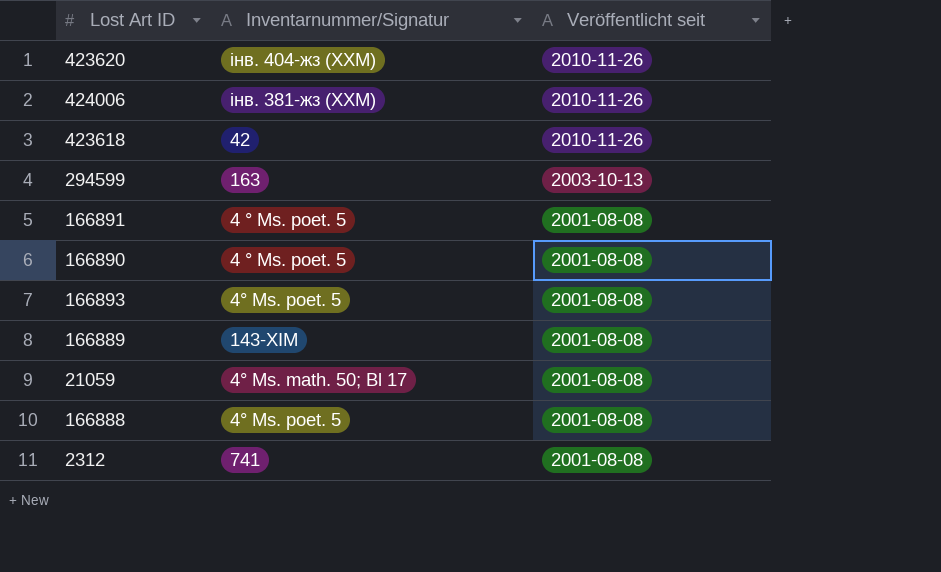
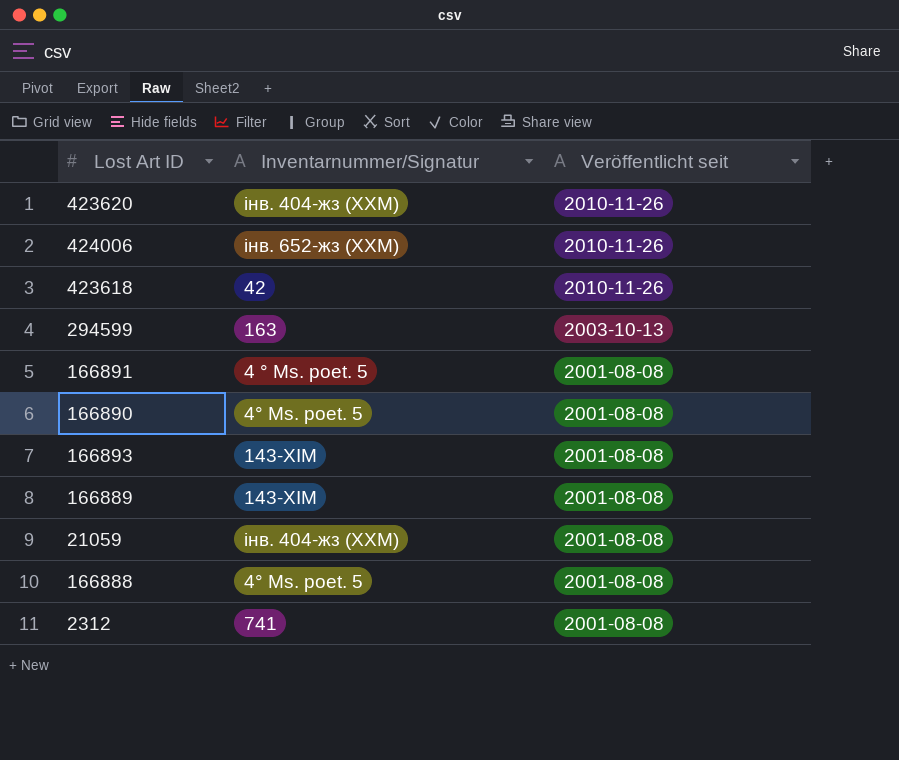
424006 | Inventarnummer/Signatur: інв. 381-жз (ХХМ) -> інв. 652-жз (ХХМ)
166890 | Inventarnummer/Signatur: 4 ° Ms. poet. 5 -> 4° Ms. poet. 5
166893 | Inventarnummer/Signatur: 4° Ms. poet. 5 -> 143-XIM
21059 | Inventarnummer/Signatur: 4° Ms. math. 50; Bl 17 -> інв. 404-жз (ХХМ)

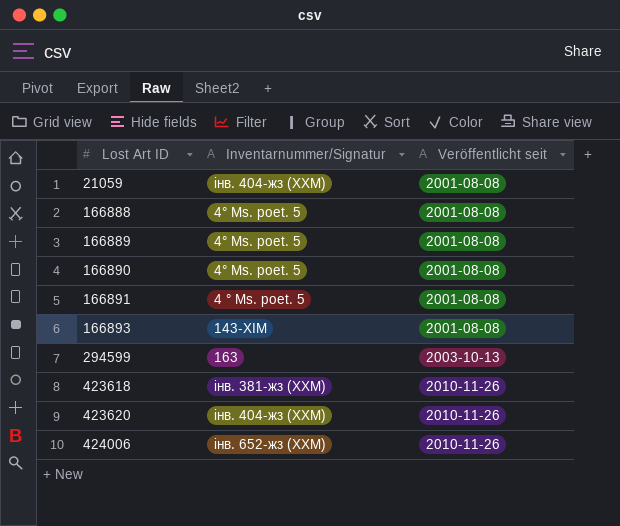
row order: Veröffentlicht seit descending -> Lost Art ID ascending
row 2312: 741 | 2001-08-08 -> none
166889 | Inventarnummer/Signatur: 143-XIM -> 4° Ms. poet. 5
423618 | Inventarnummer/Signatur: 42 -> інв. 381-жз (ХХМ)

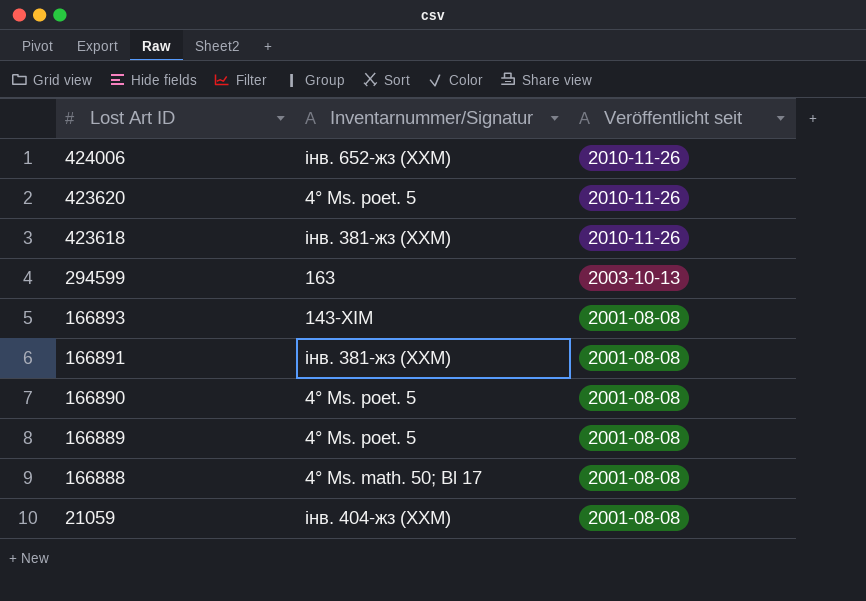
row order: Lost Art ID ascending -> Lost Art ID descending
423620 | Inventarnummer/Signatur: інв. 404-жз (ХХМ) -> 4° Ms. poet. 5
166891 | Inventarnummer/Signatur: 4 ° Ms. poet. 5 -> інв. 381-жз (ХХМ)
166888 | Inventarnummer/Signatur: 4° Ms. poet. 5 -> 4° Ms. math. 50; Bl 17

